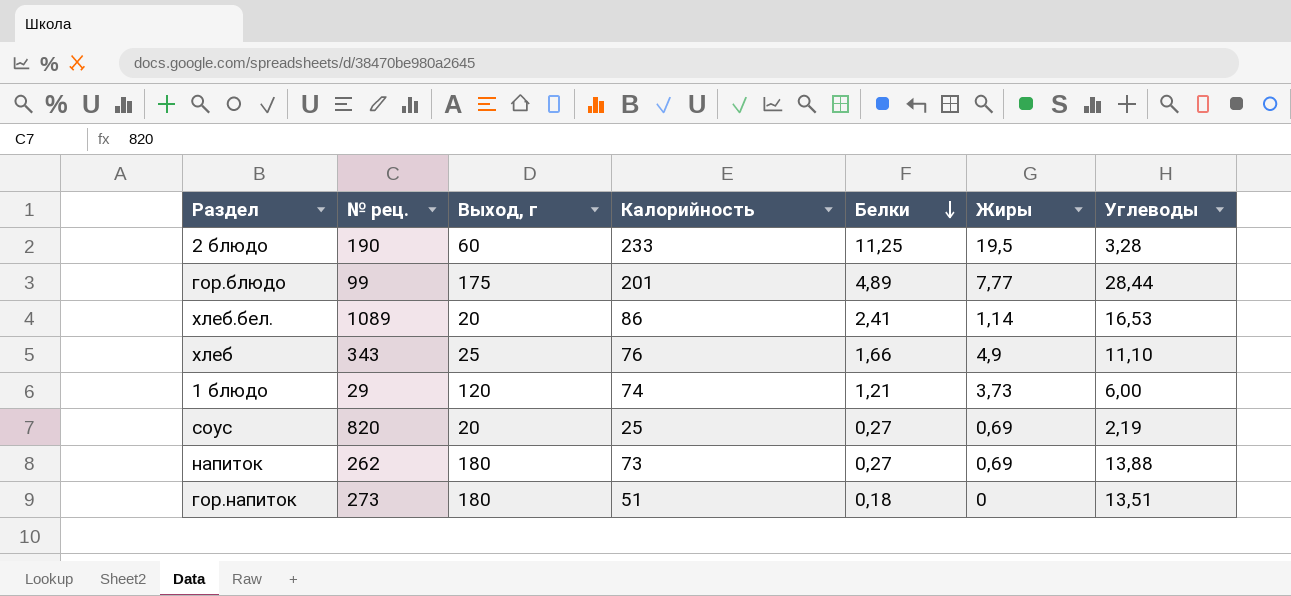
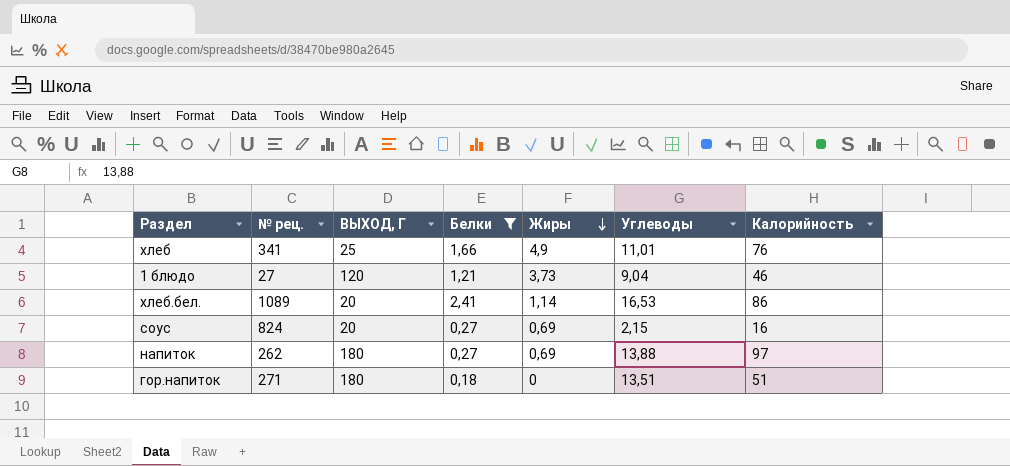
filter: none -> Белки <= 2,41
row order: Белки descending -> Жиры descending
column name: Выход, г -> ВЫХОД, Г
column Калорийность | position: 4 -> 7
хлеб | № рец.: 343 -> 341
хлеб | Углеводы: 11,10 -> 11,01
1 блюдо | № рец.: 29 -> 27
1 блюдо | Углеводы: 6,00 -> 9,04
1 блюдо | Калорийность: 74 -> 46
соус | № рец.: 820 -> 824
соус | Углеводы: 2,19 -> 2,15
соус | Калорийность: 25 -> 16
напиток | Калорийность: 73 -> 97
гор.напиток | № рец.: 273 -> 271

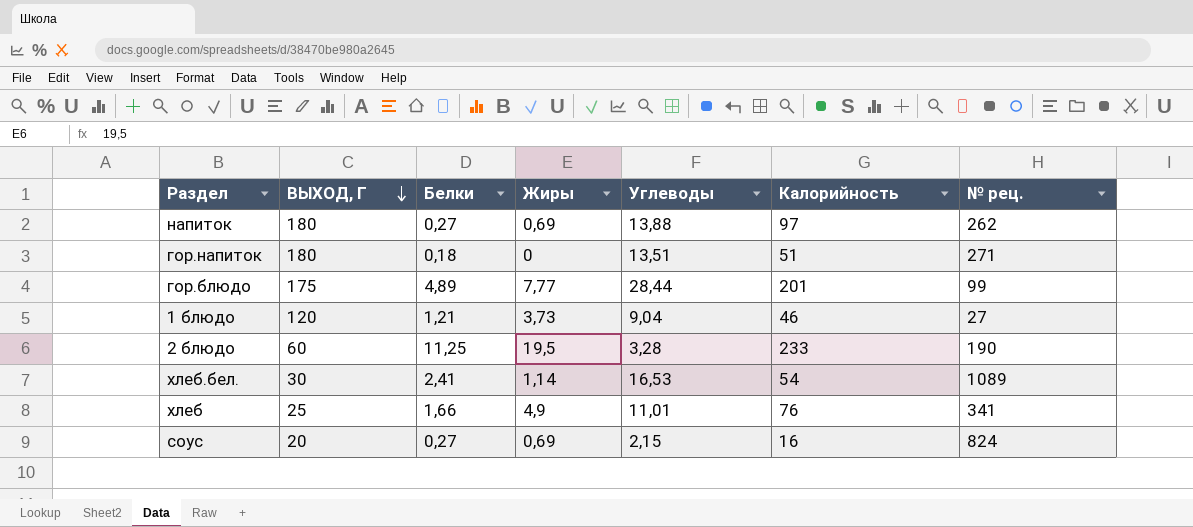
filter: Белки <= 2,41 -> none
row order: Жиры descending -> ВЫХОД, Г descending
column № рец. | position: 2 -> 7
хлеб.бел. | ВЫХОД, Г: 20 -> 30
хлеб.бел. | Калорийность: 86 -> 54

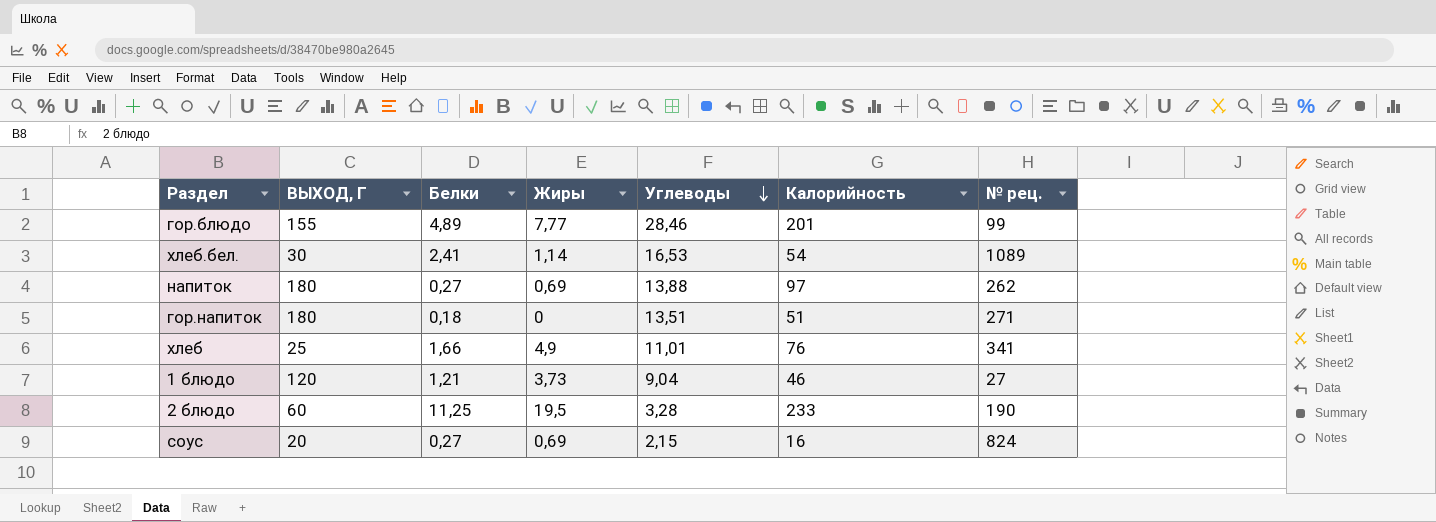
row order: ВЫХОД, Г descending -> Углеводы descending
гор.блюдо | ВЫХОД, Г: 175 -> 155
гор.блюдо | Углеводы: 28,44 -> 28,46

